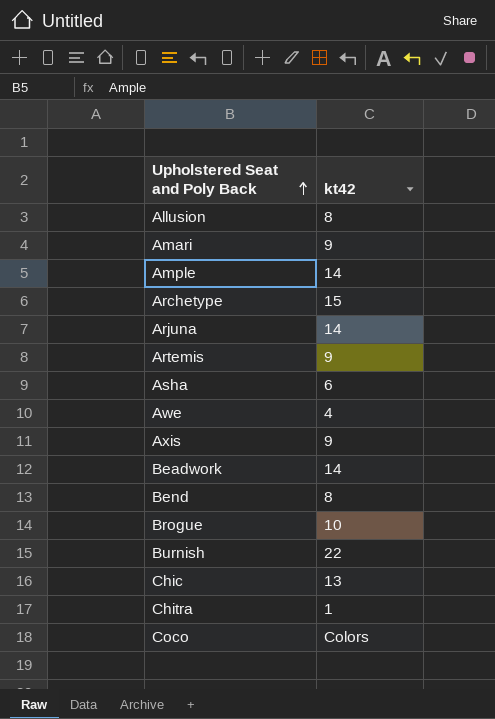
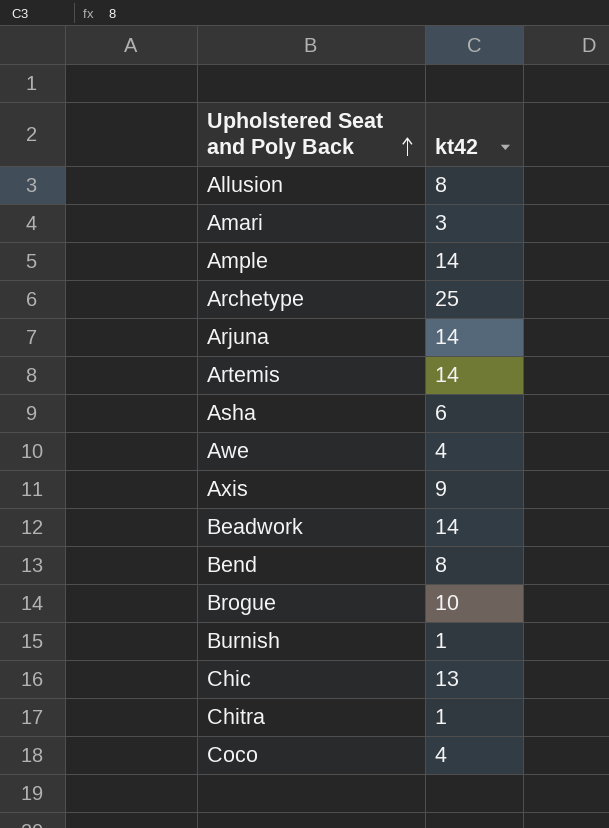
Amari | kt42: 9 -> 3
Archetype | kt42: 15 -> 25
Artemis | kt42: 9 -> 14
Burnish | kt42: 22 -> 1
Coco | kt42: Colors -> 4

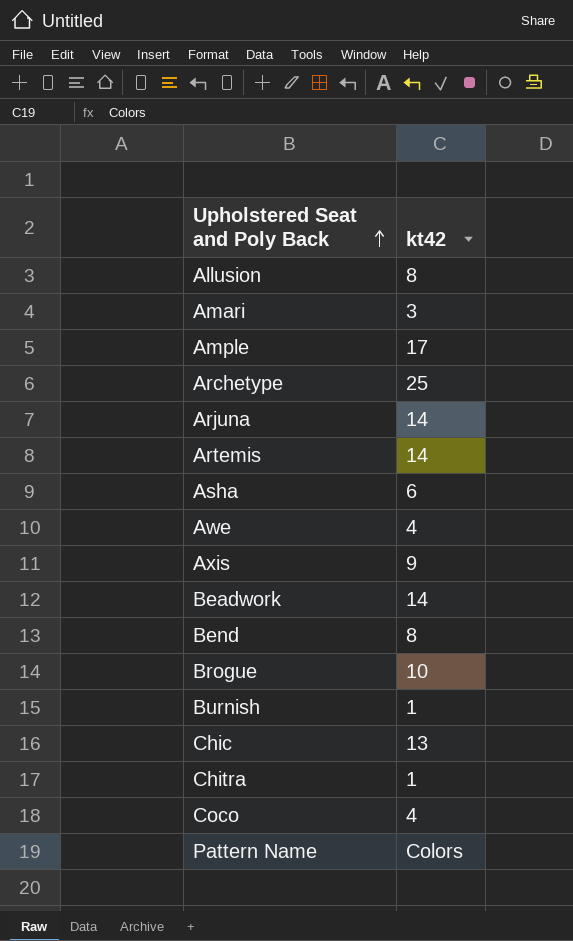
Ample | kt42: 14 -> 17
row Pattern Name: none -> Colors

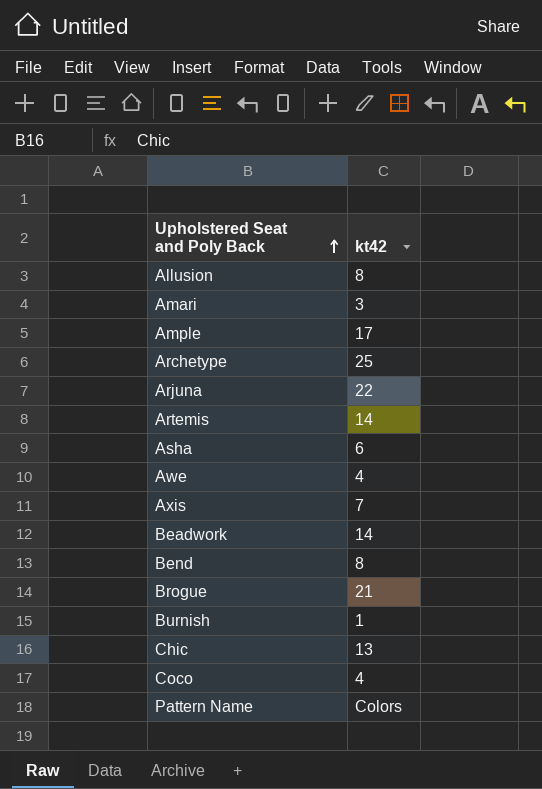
row Chitra: 1 -> none
Arjuna | kt42: 14 -> 22
Axis | kt42: 9 -> 7
Brogue | kt42: 10 -> 21

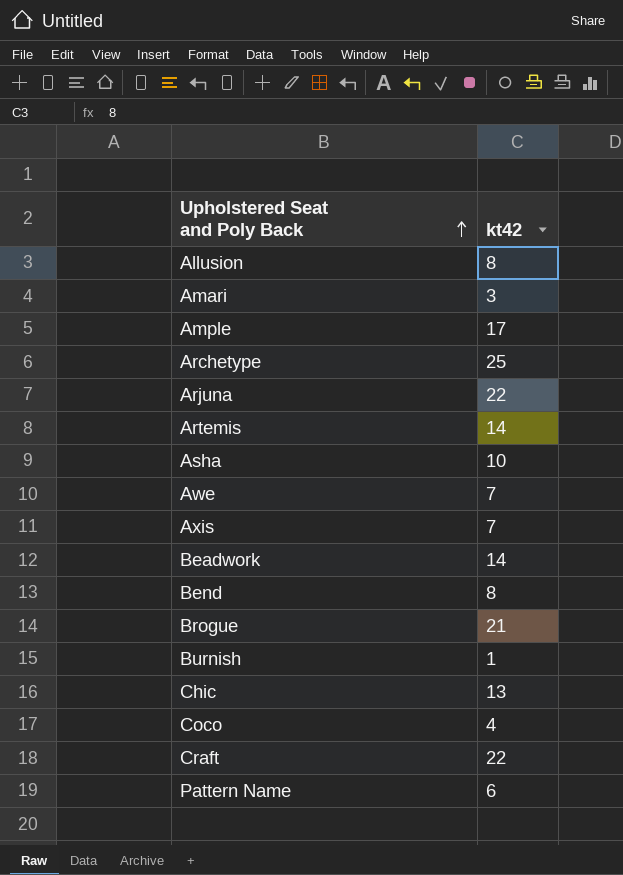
Asha | kt42: 6 -> 10
Awe | kt42: 4 -> 7
row Craft: none -> 22
Pattern Name | kt42: Colors -> 6

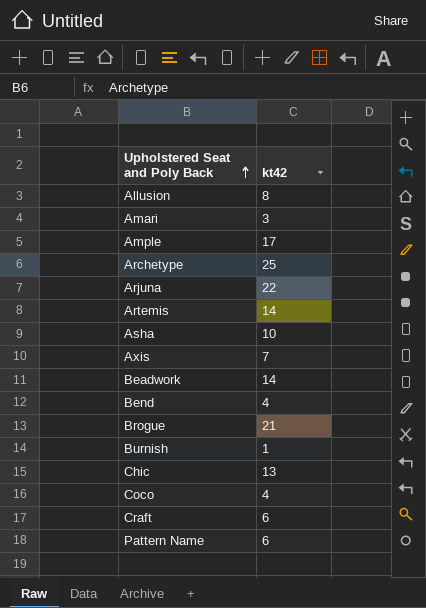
row Awe: 7 -> none
Bend | kt42: 8 -> 4
Craft | kt42: 22 -> 6

